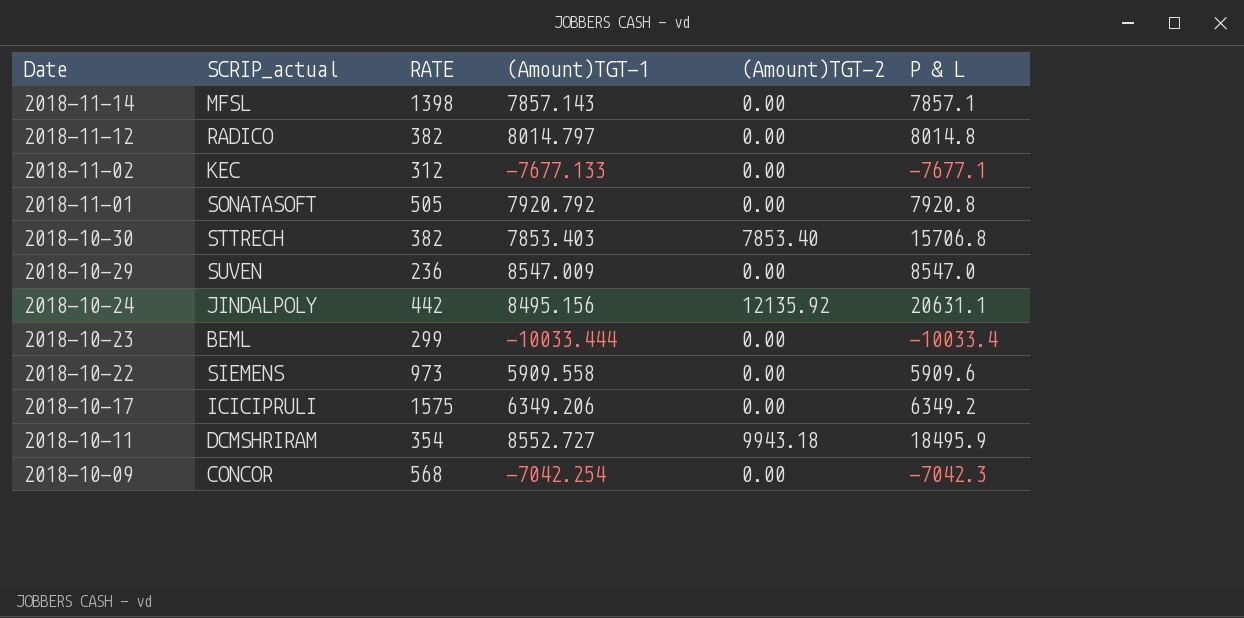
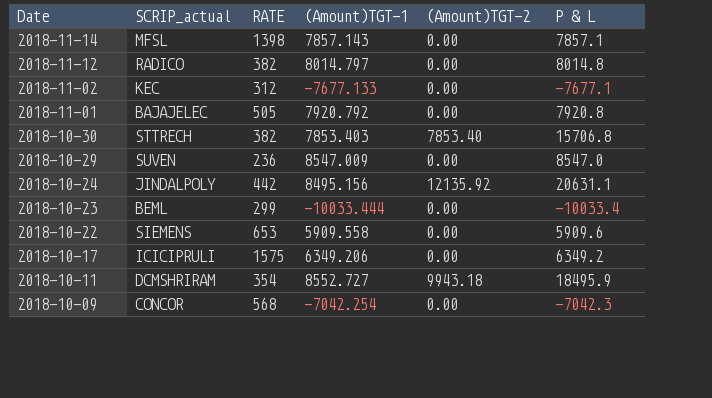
2018-11-01 | SCRIP_actual: SONATASOFT -> BAJAJELEC
2018-10-22 | RATE: 973 -> 653

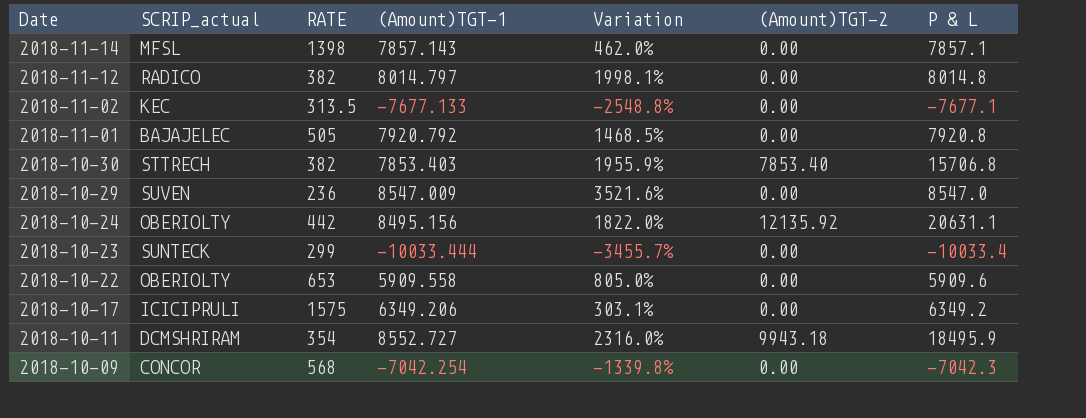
column Variation | formula: none -> ([(Amount)TGT-1] - [RATE]) / [RATE]
2018-11-02 | RATE: 312 -> 313.5
2018-10-24 | SCRIP_actual: JINDALPOLY -> OBERIOLTY
2018-10-23 | SCRIP_actual: BEML -> SUNTECK
2018-10-22 | SCRIP_actual: SIEMENS -> OBERIOLTY

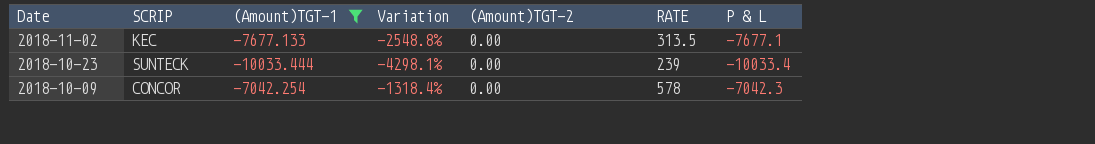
filter: none -> (Amount)TGT-1 <= -7042.254
column name: SCRIP_actual -> SCRIP
column RATE | position: 3 -> 6
2018-10-23 | Variation: -3455.7% -> -4298.1%
2018-10-23 | RATE: 299 -> 239
2018-10-09 | Variation: -1339.8% -> -1318.4%
2018-10-09 | RATE: 568 -> 578

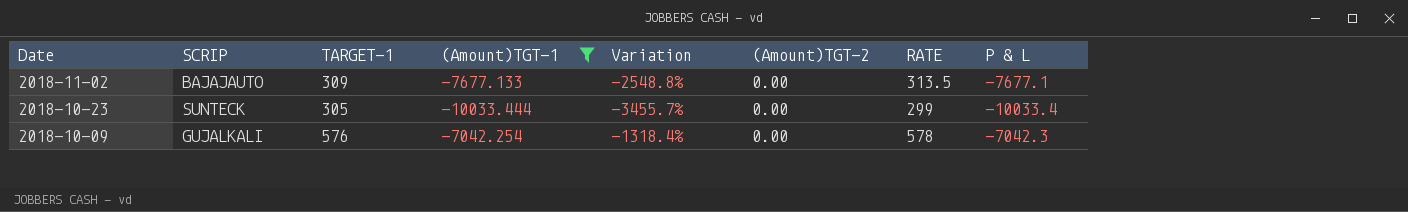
column TARGET-1 | position: none -> 3
2018-11-02 | SCRIP: KEC -> BAJAJAUTO
2018-10-23 | Variation: -4298.1% -> -3455.7%
2018-10-23 | RATE: 239 -> 299
2018-10-09 | SCRIP: CONCOR -> GUJALKALI

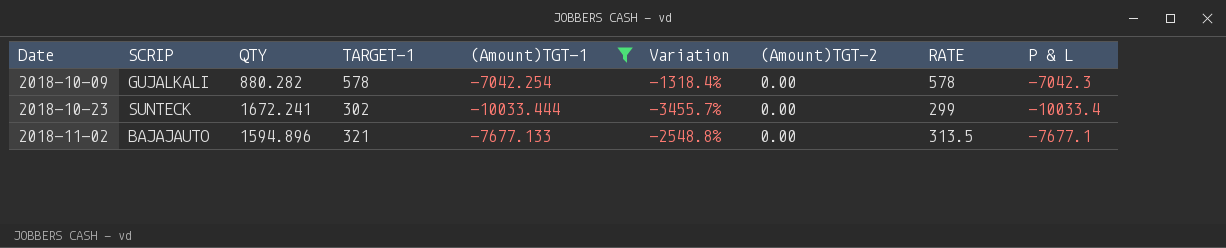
row order: Date descending -> Date ascending
column QTY | position: none -> 3
2018-10-09 | TARGET-1: 576 -> 578
2018-10-23 | TARGET-1: 305 -> 302
2018-11-02 | TARGET-1: 309 -> 321

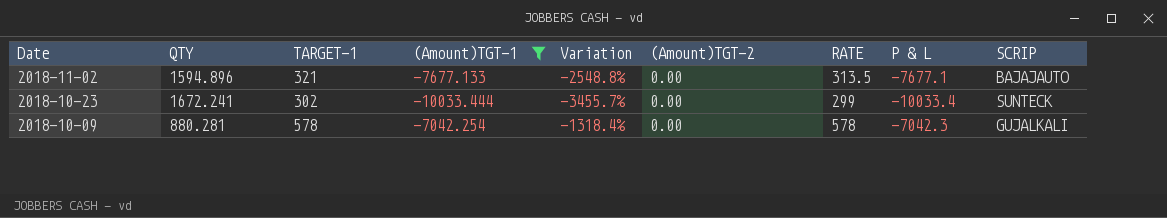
row order: Date ascending -> Date descending
column SCRIP | position: 2 -> 9
2018-10-09 | QTY: 880.282 -> 880.281

